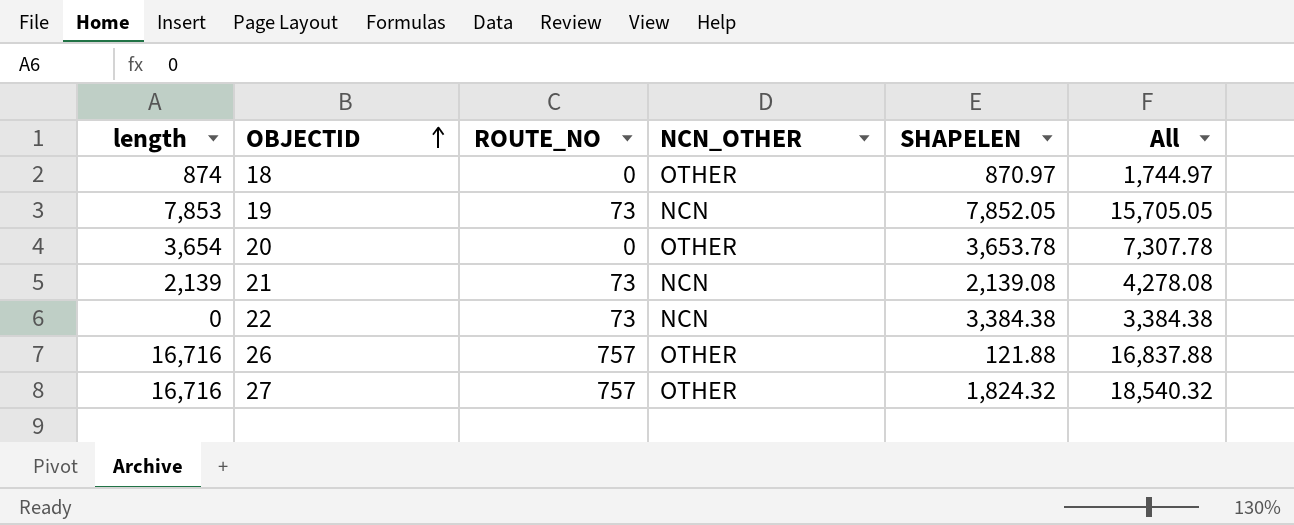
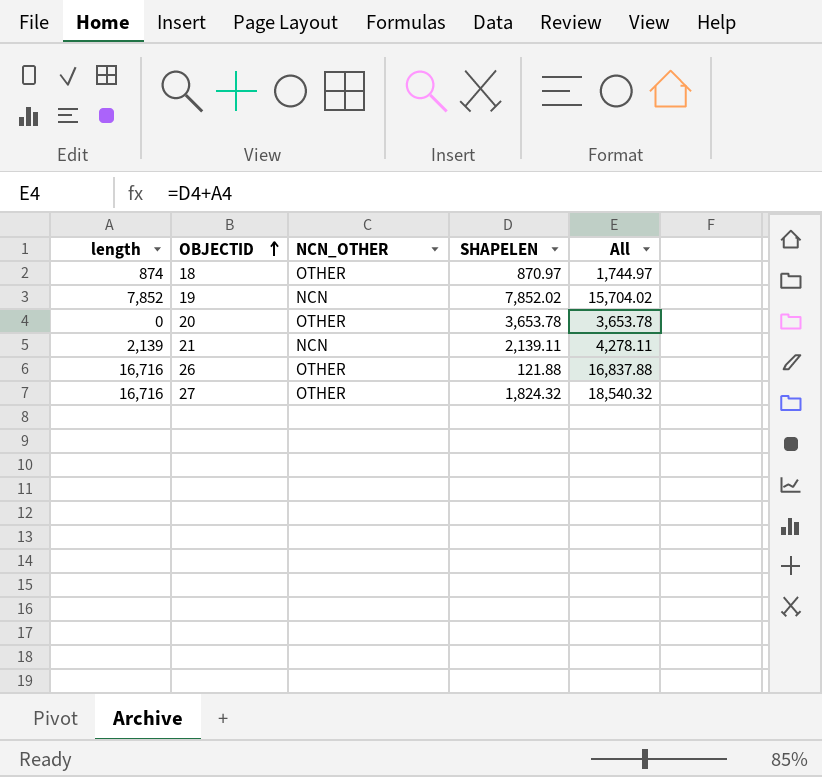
column ROUTE_NO | position: 3 -> none
row 22: 0 | 73 | NCN | 3,384.38 | 3,384.38 -> none
19 | length: 7,853 -> 7,852
19 | SHAPELEN: 7,852.05 -> 7,852.02
19 | All: 15,705.05 -> 15,704.02
20 | length: 3,654 -> 0
20 | All: 7,307.78 -> 3,653.78
21 | SHAPELEN: 2,139.08 -> 2,139.11
21 | All: 4,278.08 -> 4,278.11

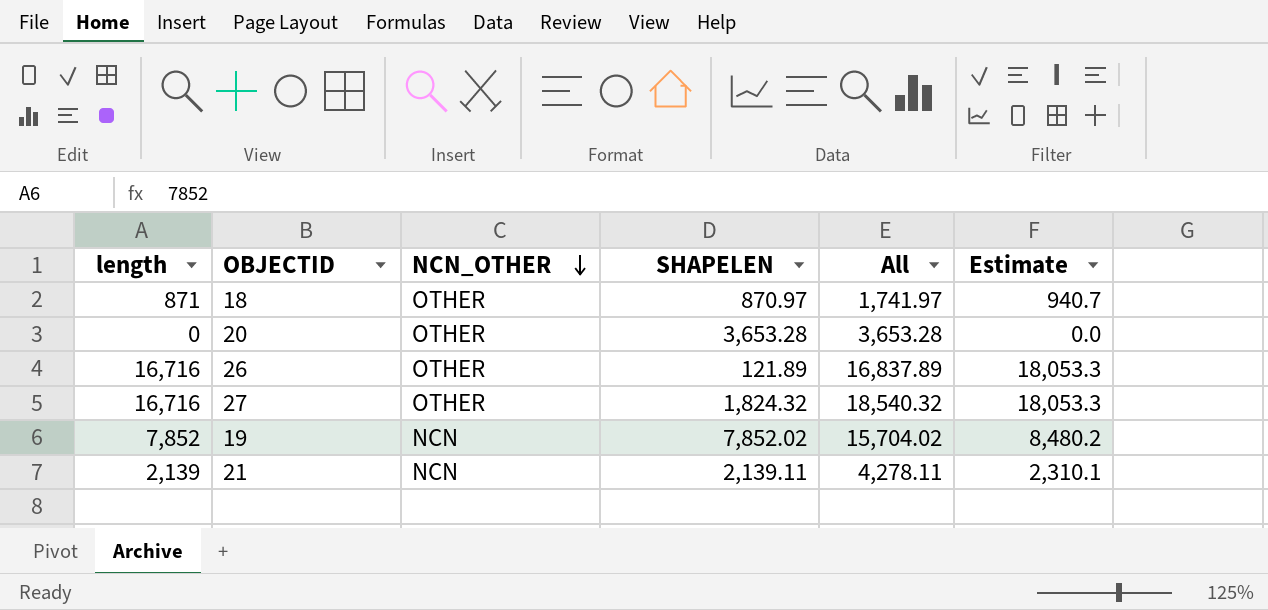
row order: OBJECTID ascending -> NCN_OTHER descending
column Estimate | formula: none -> [length] * 1.08
18 | length: 874 -> 871
18 | All: 1,744.97 -> 1,741.97
20 | SHAPELEN: 3,653.78 -> 3,653.28
20 | All: 3,653.78 -> 3,653.28
26 | SHAPELEN: 121.88 -> 121.89
26 | All: 16,837.88 -> 16,837.89

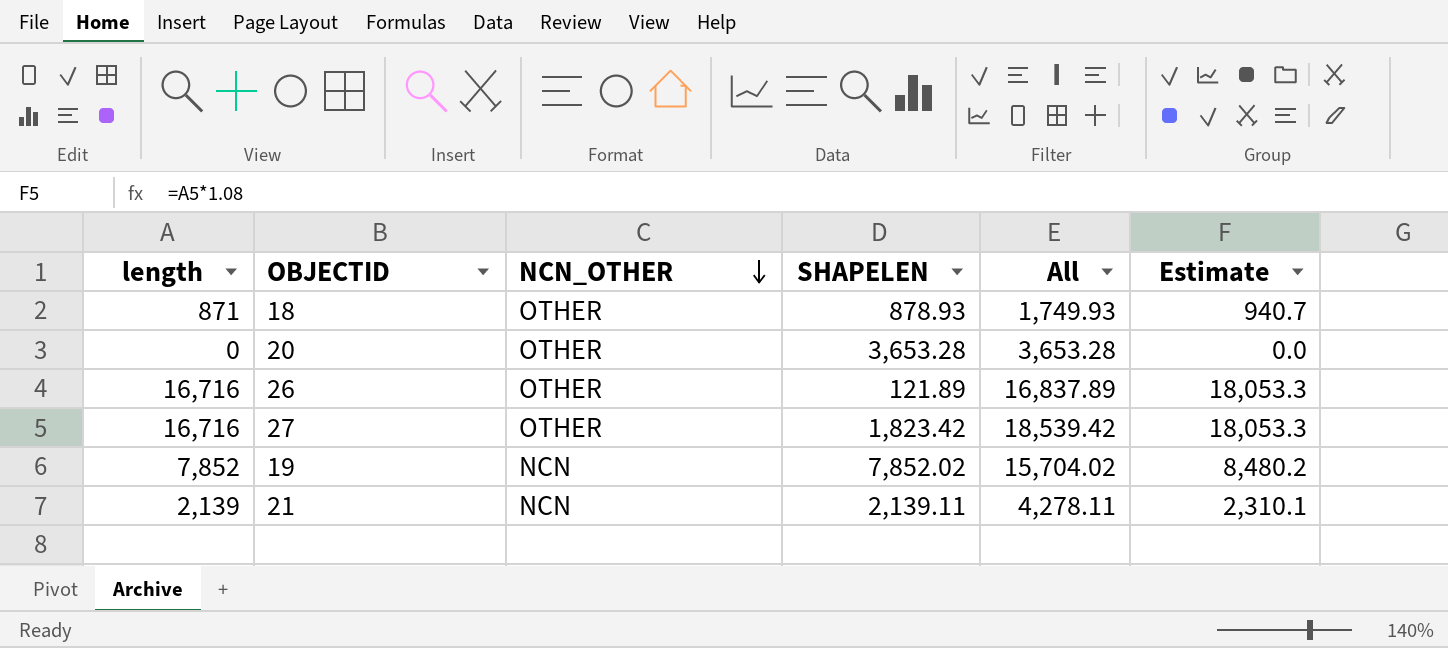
18 | SHAPELEN: 870.97 -> 878.93
18 | All: 1,741.97 -> 1,749.93
27 | SHAPELEN: 1,824.32 -> 1,823.42
27 | All: 18,540.32 -> 18,539.42

